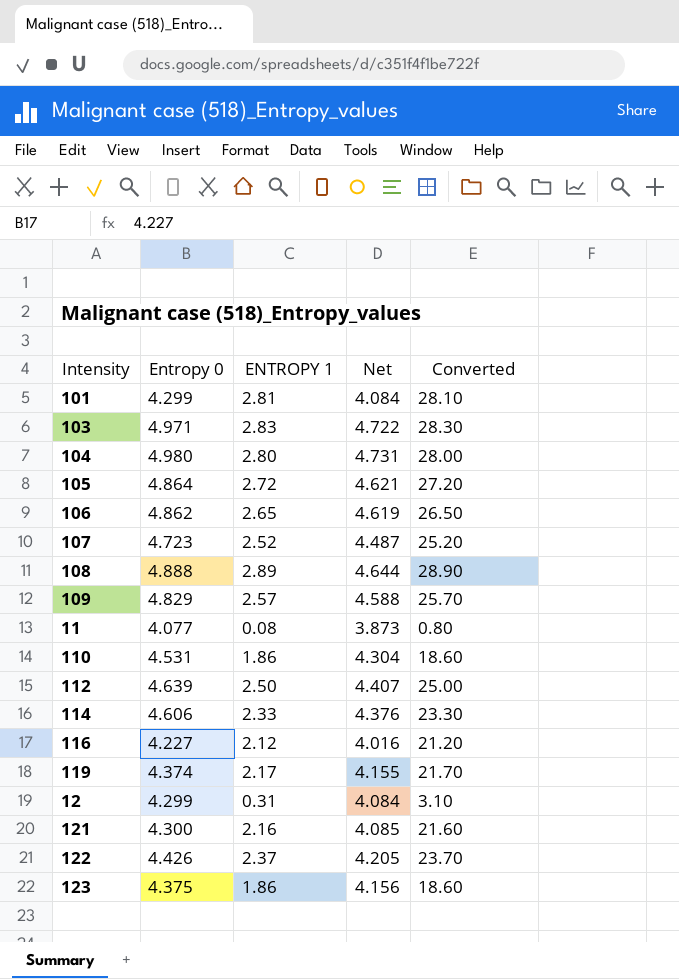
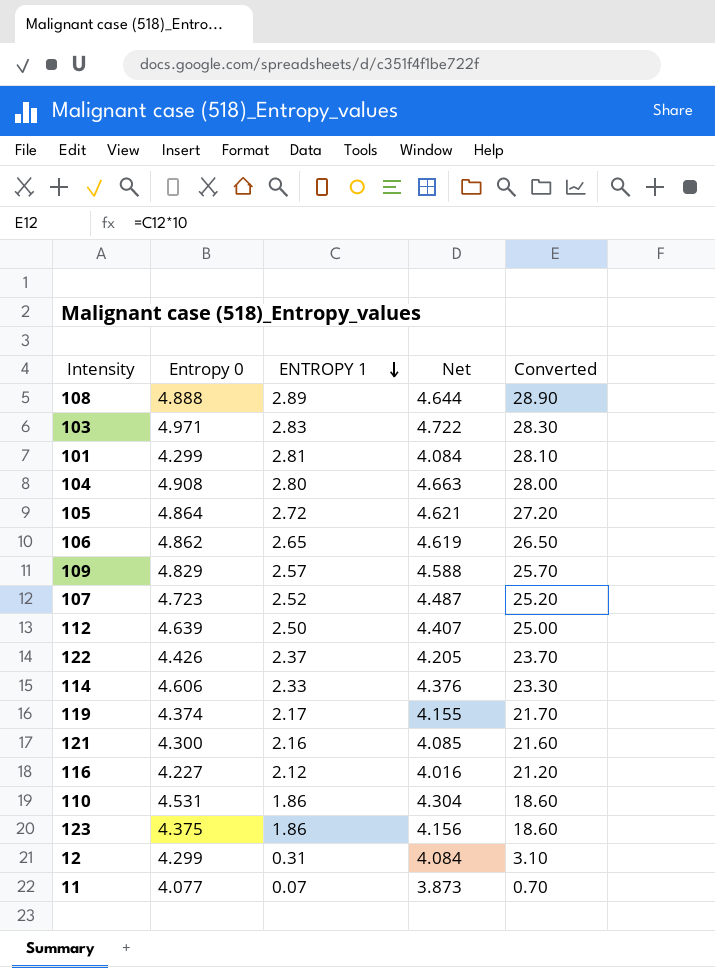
row order: none -> ENTROPY 1 descending
104 | Entropy 0: 4.980 -> 4.908
104 | Net: 4.731 -> 4.663
11 | ENTROPY 1: 0.08 -> 0.07
11 | Converted: 0.80 -> 0.70

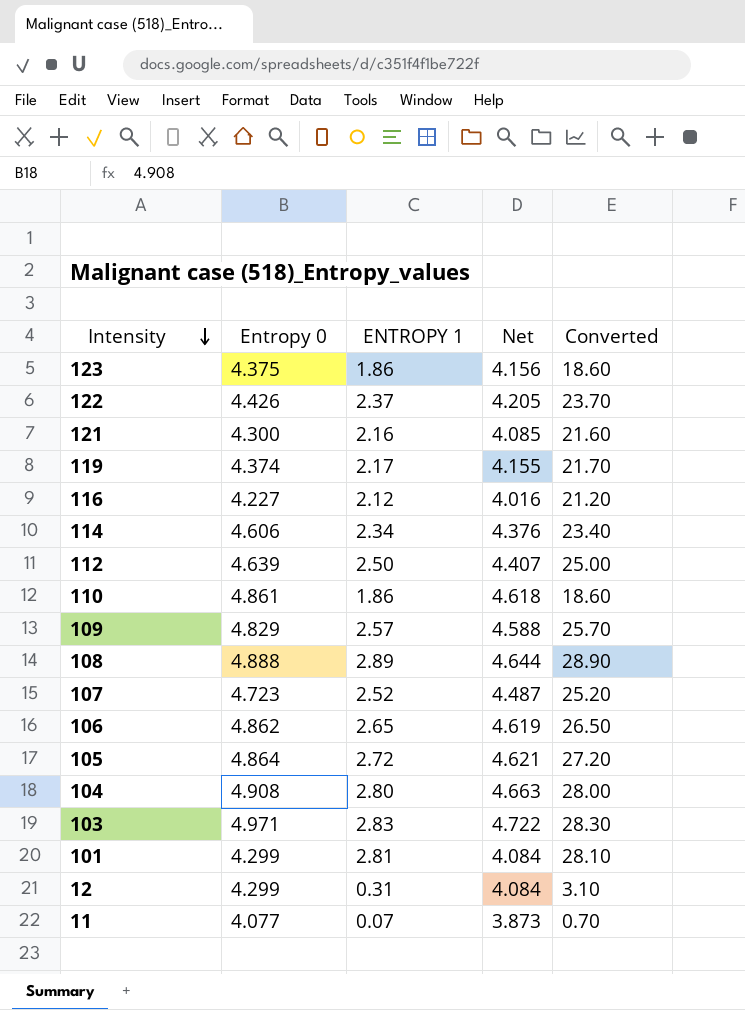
row order: ENTROPY 1 descending -> Intensity descending
114 | ENTROPY 1: 2.33 -> 2.34
114 | Converted: 23.30 -> 23.40
110 | Entropy 0: 4.531 -> 4.861
110 | Net: 4.304 -> 4.618

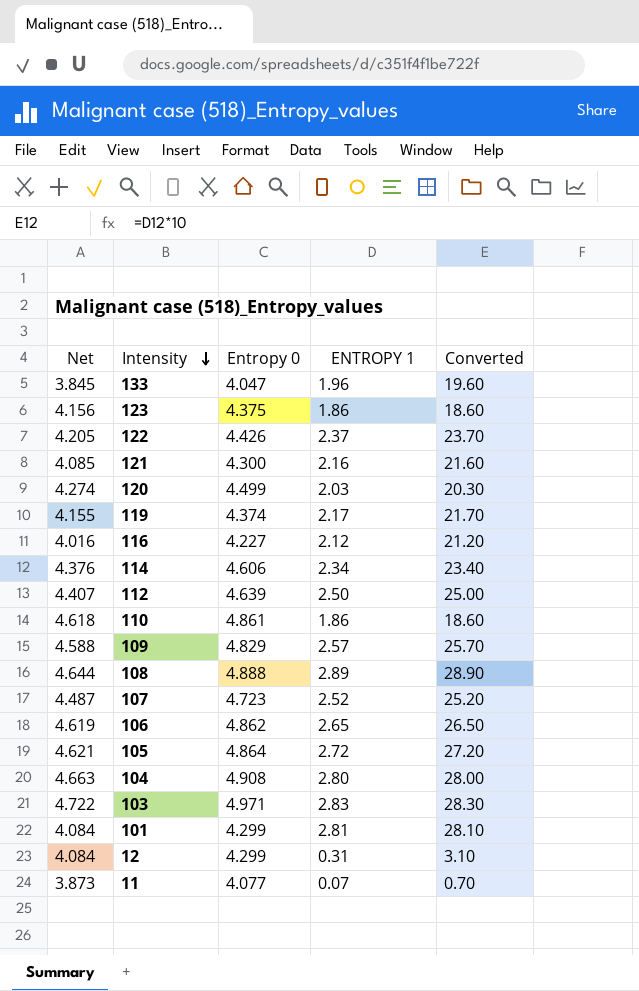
column Net | position: 4 -> 1
row 133: none -> 3.845 | 4.047 | 1.96 | 19.60
row 120: none -> 4.274 | 4.499 | 2.03 | 20.30

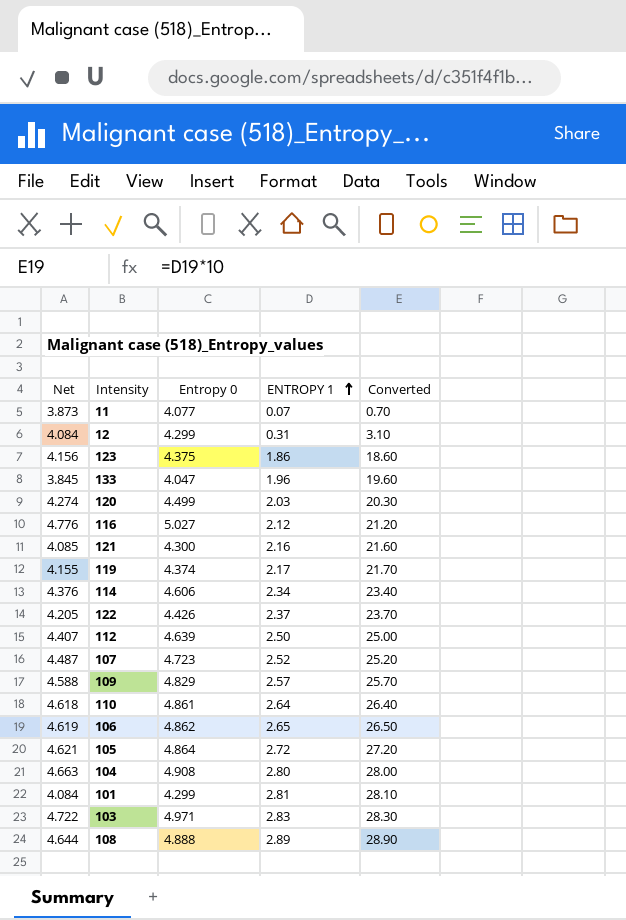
row order: Intensity descending -> ENTROPY 1 ascending
116 | Net: 4.016 -> 4.776
116 | Entropy 0: 4.227 -> 5.027
110 | ENTROPY 1: 1.86 -> 2.64
110 | Converted: 18.60 -> 26.40

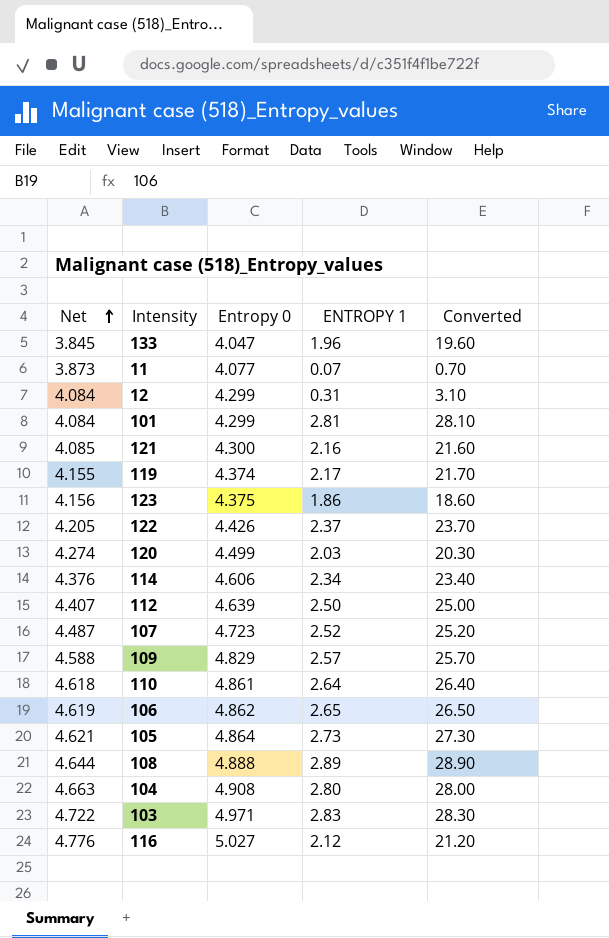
row order: ENTROPY 1 ascending -> Net ascending
105 | ENTROPY 1: 2.72 -> 2.73
105 | Converted: 27.20 -> 27.30

